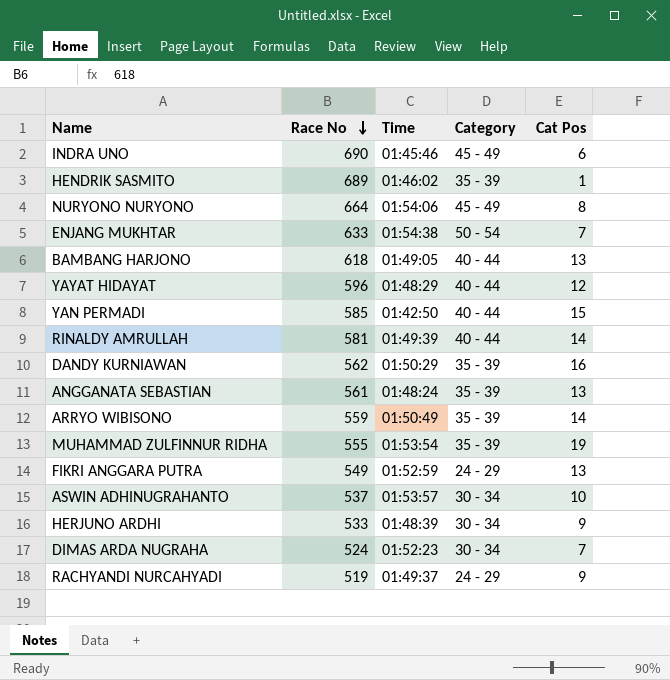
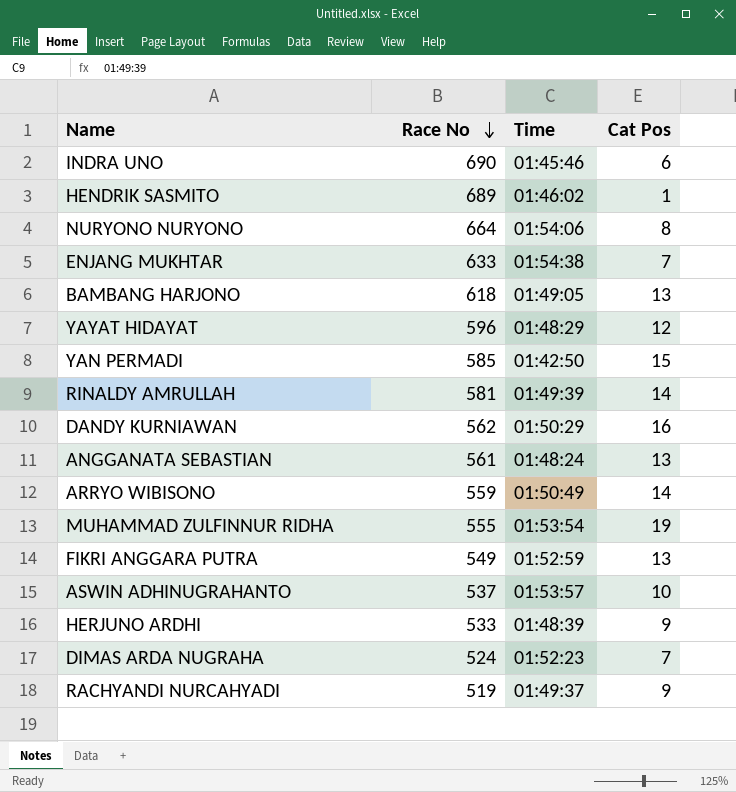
column Category | position: 4 -> none

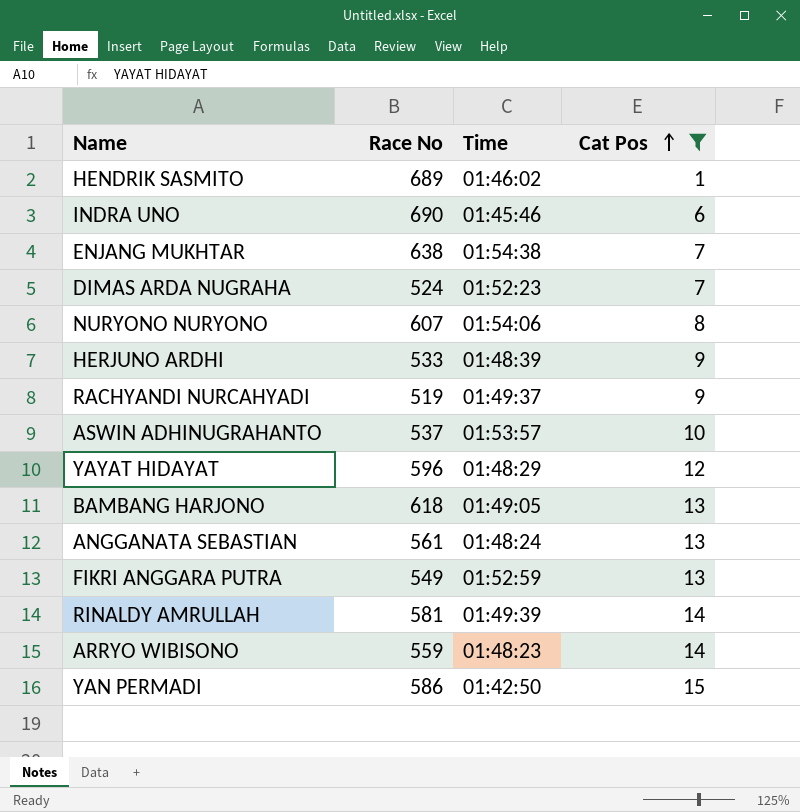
filter: none -> Cat Pos <= 15
row order: Race No descending -> Cat Pos ascending
ENJANG MUKHTAR | Race No: 633 -> 638
NURYONO NURYONO | Race No: 664 -> 607
ARRYO WIBISONO | Time: 01:50:49 -> 01:48:23
YAN PERMADI | Race No: 585 -> 586

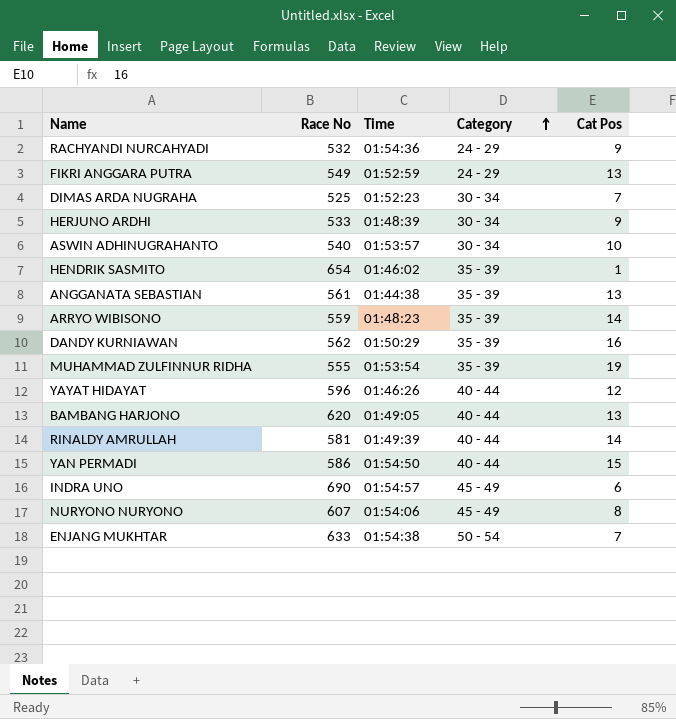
filter: Cat Pos <= 15 -> none
row order: Cat Pos ascending -> Category ascending
column Category | position: none -> 4
RACHYANDI NURCAHYADI | Race No: 519 -> 532
RACHYANDI NURCAHYADI | Time: 01:49:37 -> 01:54:36
DIMAS ARDA NUGRAHA | Race No: 524 -> 525
ASWIN ADHINUGRAHANTO | Race No: 537 -> 540
HENDRIK SASMITO | Race No: 689 -> 654
ANGGANATA SEBASTIAN | Time: 01:48:24 -> 01:44:38
YAYAT HIDAYAT | Time: 01:48:29 -> 01:46:26
BAMBANG HARJONO | Race No: 618 -> 620
YAN PERMADI | Time: 01:42:50 -> 01:54:50
INDRA UNO | Time: 01:45:46 -> 01:54:57
ENJANG MUKHTAR | Race No: 638 -> 633

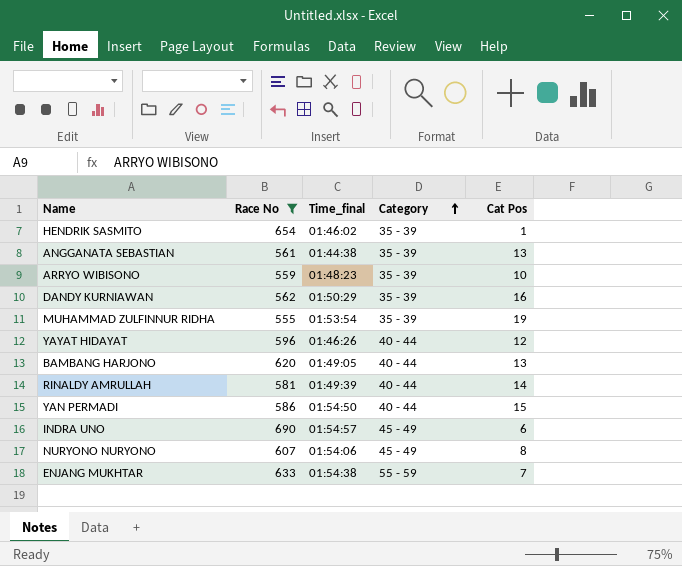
filter: none -> Race No >= 555
column name: Time -> Time_final
ARRYO WIBISONO | Cat Pos: 14 -> 10
ENJANG MUKHTAR | Category: 50 - 54 -> 55 - 59

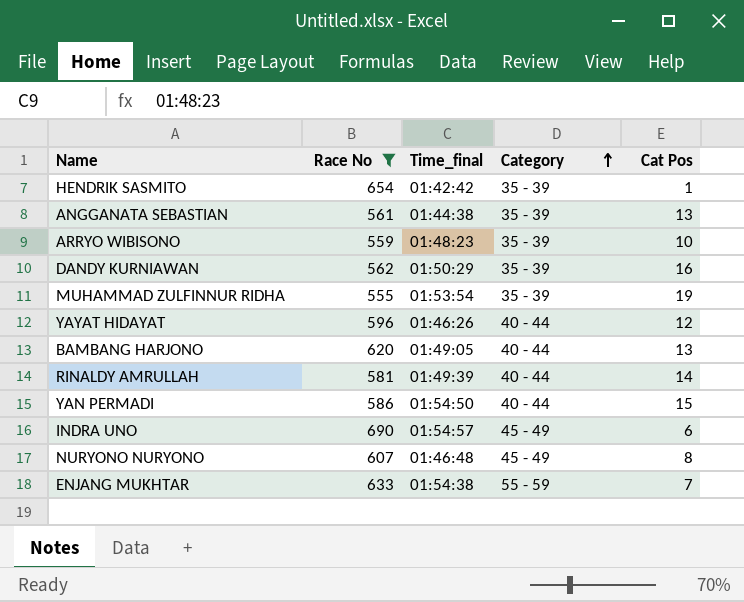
HENDRIK SASMITO | Time_final: 01:46:02 -> 01:42:42
NURYONO NURYONO | Time_final: 01:54:06 -> 01:46:48

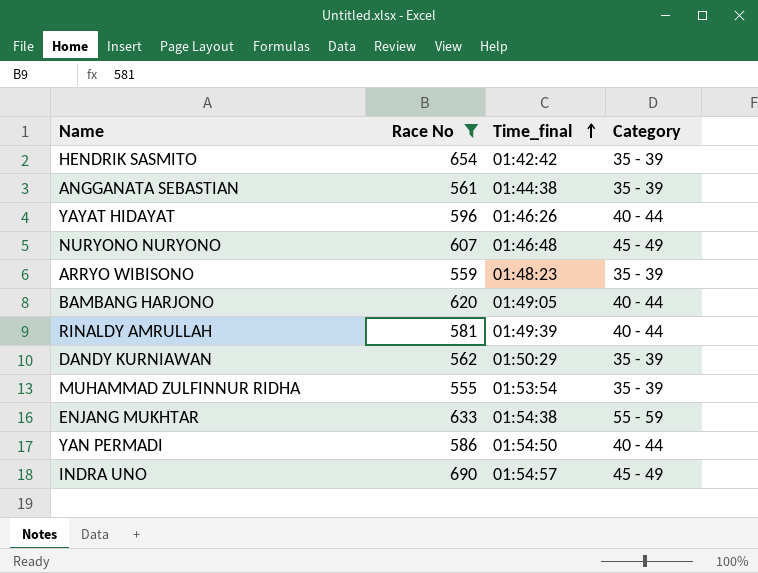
row order: Category ascending -> Time_final ascending
column Cat Pos | position: 5 -> none

